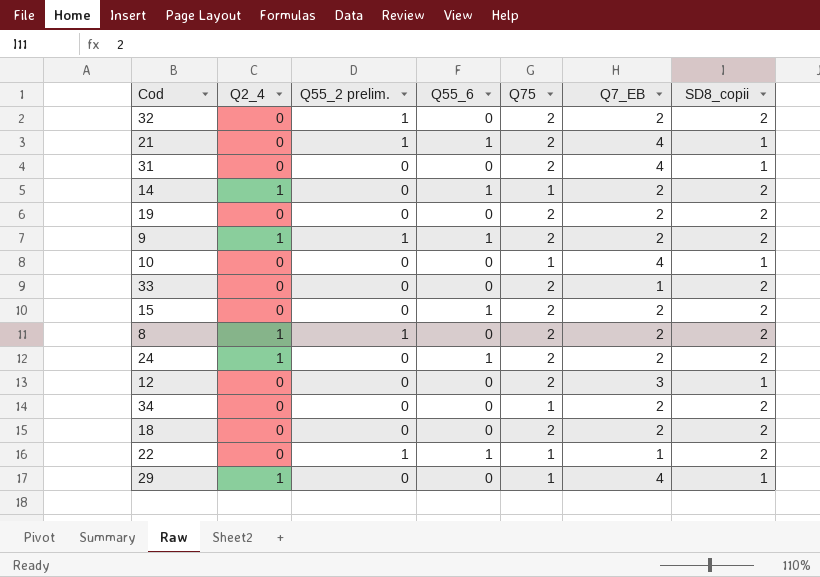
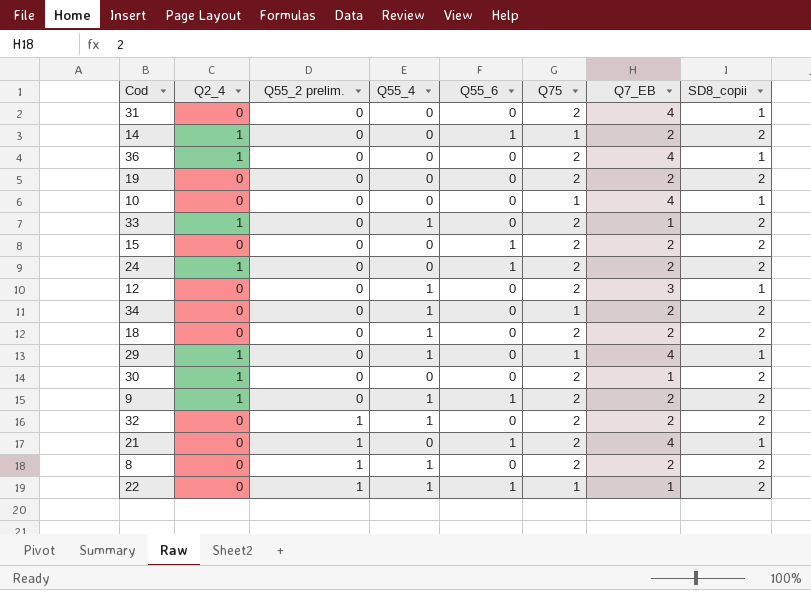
row order: none -> Q55_2 prelim. ascending
column Q55_4 | position: none -> 4
row 36: none -> 1 | 0 | 0 | 0 | 2 | 4 | 1
33 | Q2_4: 0 -> 1
row 30: none -> 1 | 0 | 0 | 0 | 2 | 1 | 2
9 | Q55_2 prelim.: 1 -> 0
8 | Q2_4: 1 -> 0

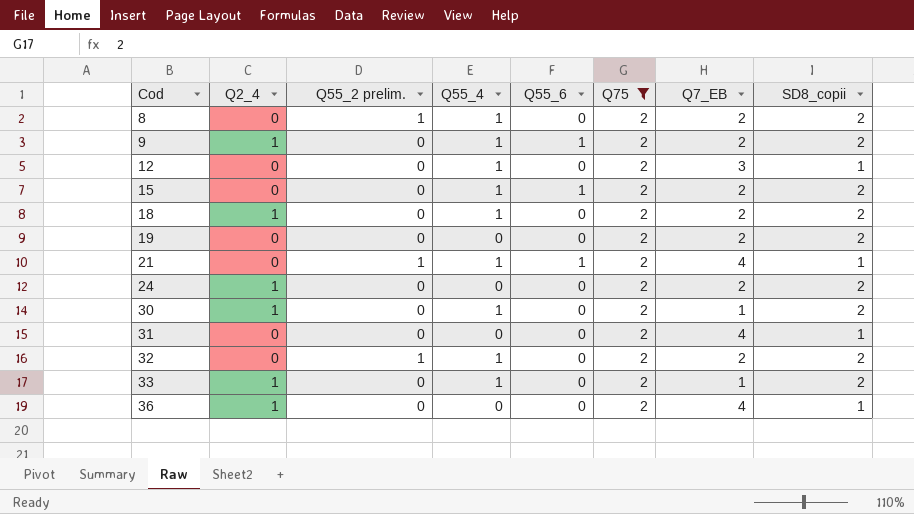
filter: none -> Q75 = 2
row order: Q55_2 prelim. ascending -> Cod ascending
15 | Q55_4: 0 -> 1
18 | Q2_4: 0 -> 1
21 | Q55_4: 0 -> 1
24 | Q55_6: 1 -> 0
30 | Q55_4: 0 -> 1

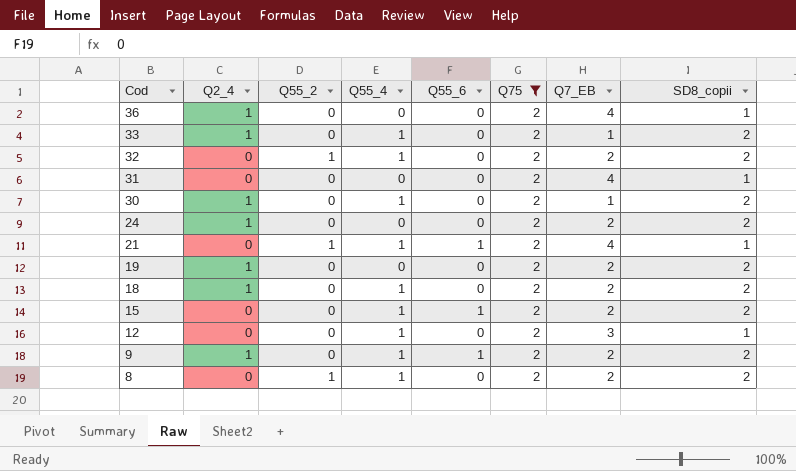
row order: Cod ascending -> Cod descending
column name: Q55_2 prelim. -> Q55_2
19 | Q2_4: 0 -> 1

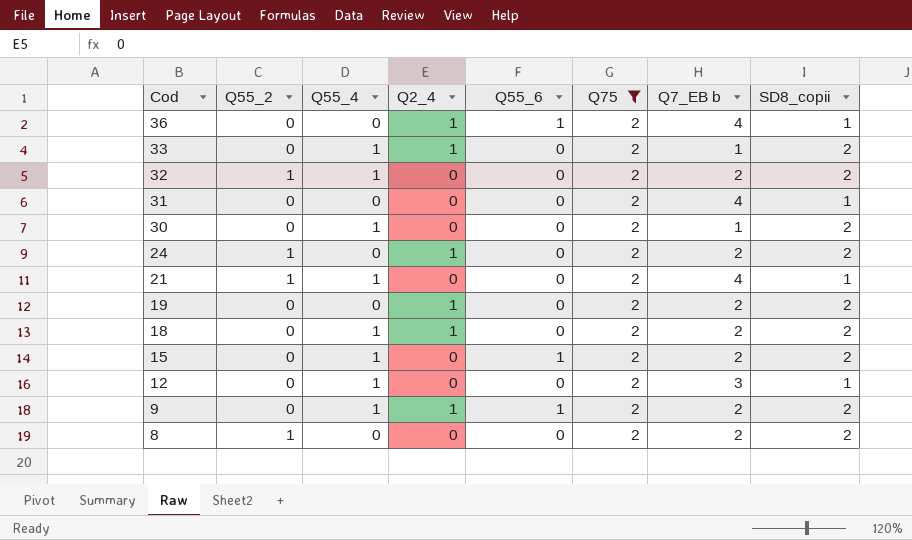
column Q2_4 | position: 2 -> 4
column name: Q7_EB -> Q7_EB b
36 | Q55_6: 0 -> 1
30 | Q2_4: 1 -> 0
24 | Q55_2: 0 -> 1
21 | Q55_6: 1 -> 0
8 | Q55_4: 1 -> 0

